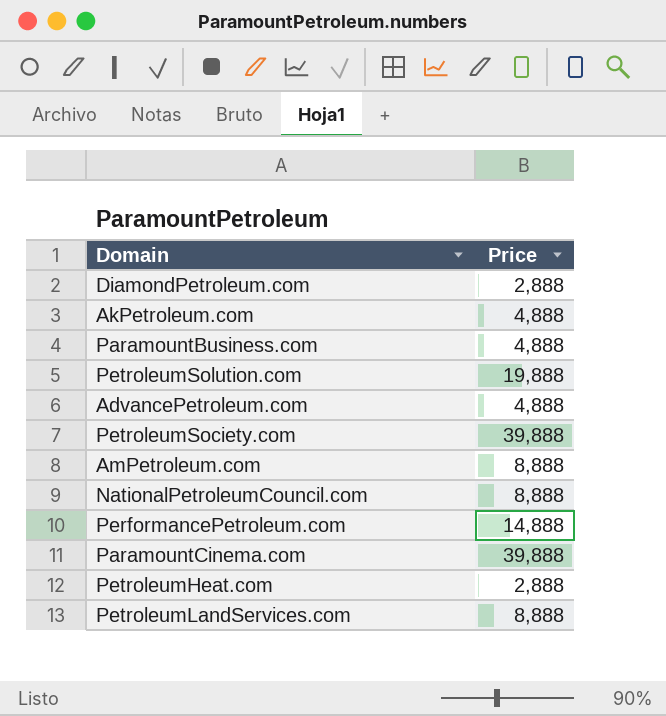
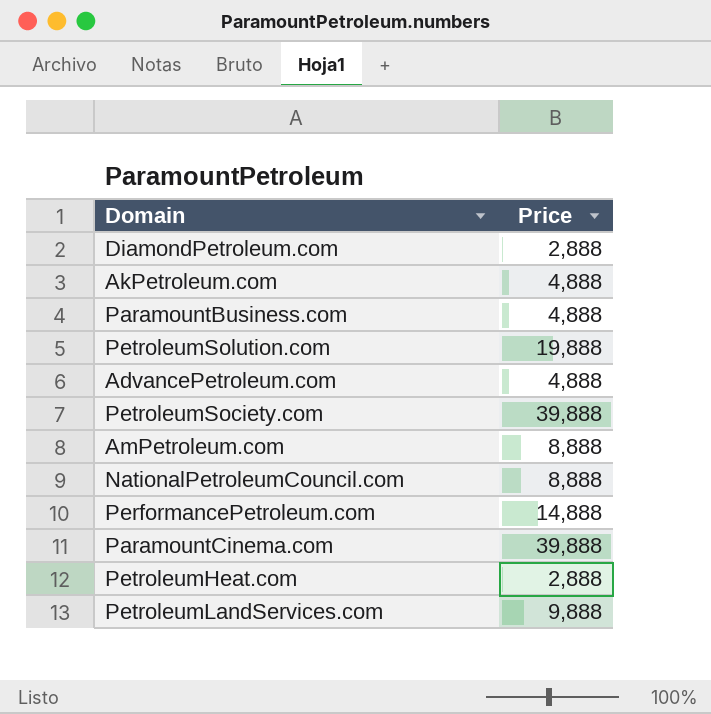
PetroleumLandServices.com | Price: 8,888 -> 9,888

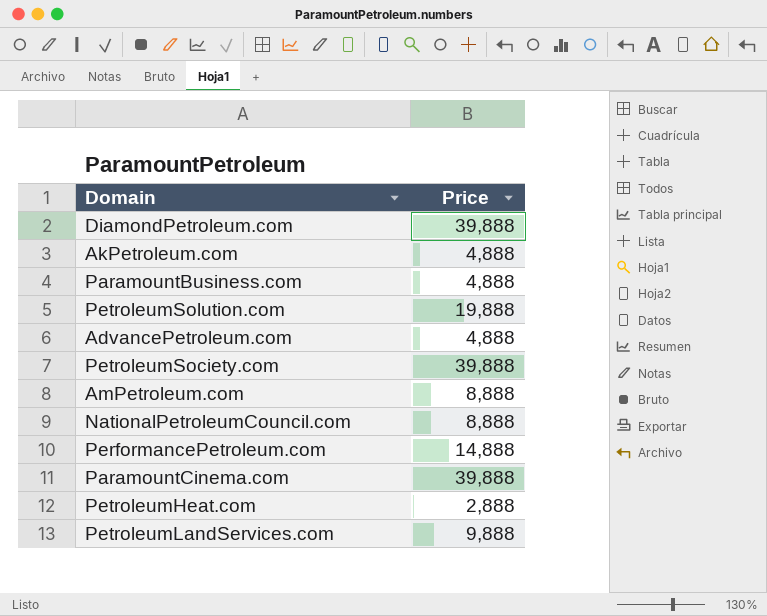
DiamondPetroleum.com | Price: 2,888 -> 39,888

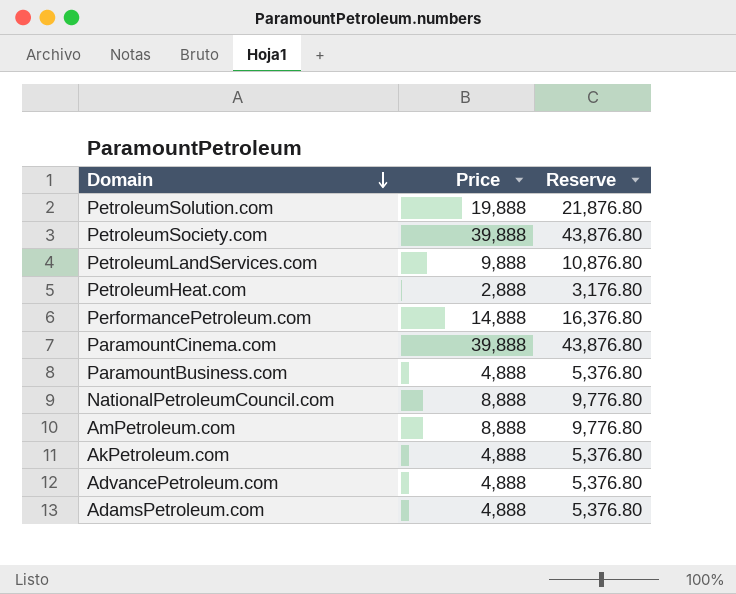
row order: none -> Domain descending
column Reserve | formula: none -> [Price] * 1.1
row DiamondPetroleum.com: 39,888 -> none
row AdamsPetroleum.com: none -> 4,888 | 5,376.80

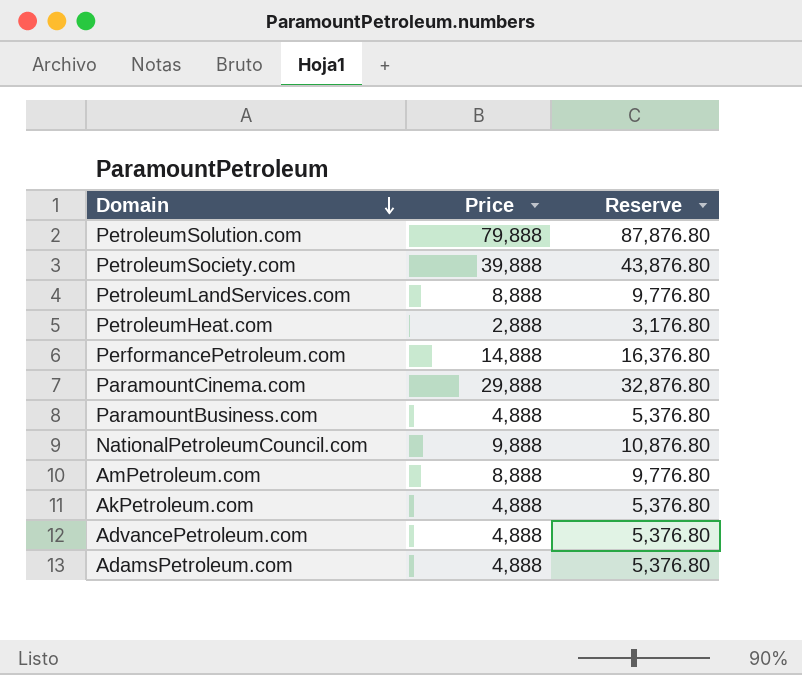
PetroleumSolution.com | Price: 19,888 -> 79,888
PetroleumSolution.com | Reserve: 21,876.80 -> 87,876.80
PetroleumLandServices.com | Price: 9,888 -> 8,888
PetroleumLandServices.com | Reserve: 10,876.80 -> 9,776.80
ParamountCinema.com | Price: 39,888 -> 29,888
ParamountCinema.com | Reserve: 43,876.80 -> 32,876.80
NationalPetroleumCouncil.com | Price: 8,888 -> 9,888
NationalPetroleumCouncil.com | Reserve: 9,776.80 -> 10,876.80

